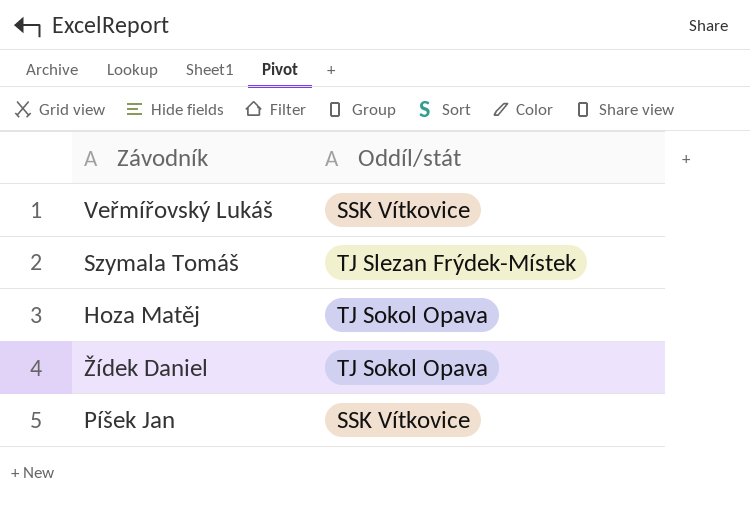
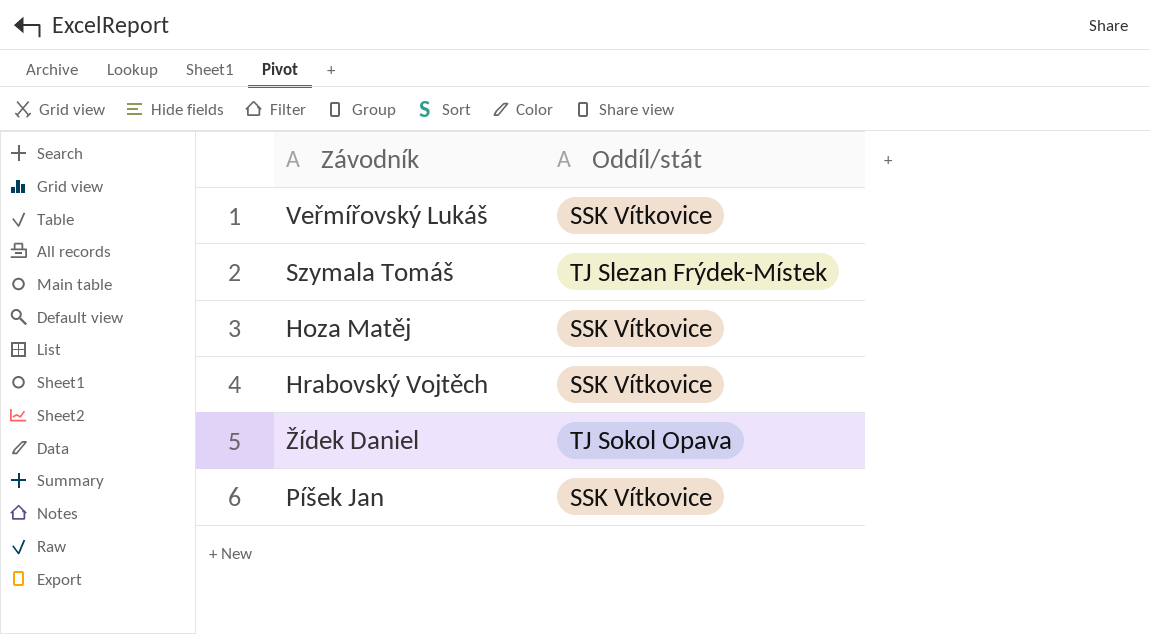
Hoza Matěj | Oddíl/stát: TJ Sokol Opava -> SSK Vítkovice
row Hrabovský Vojtěch: none -> SSK Vítkovice

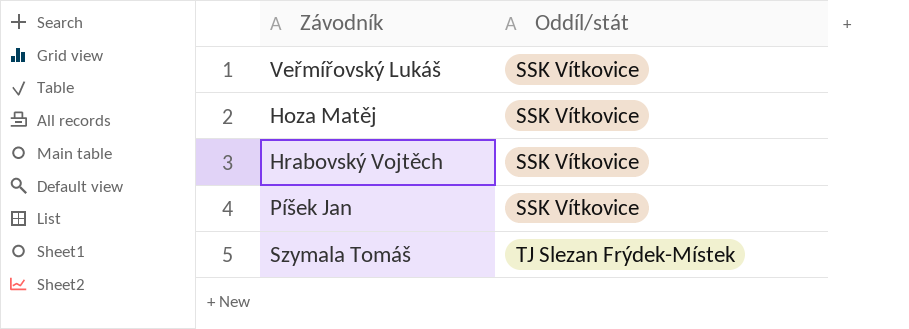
row order: none -> Oddíl/stát ascending
row Žídek Daniel: TJ Sokol Opava -> none

